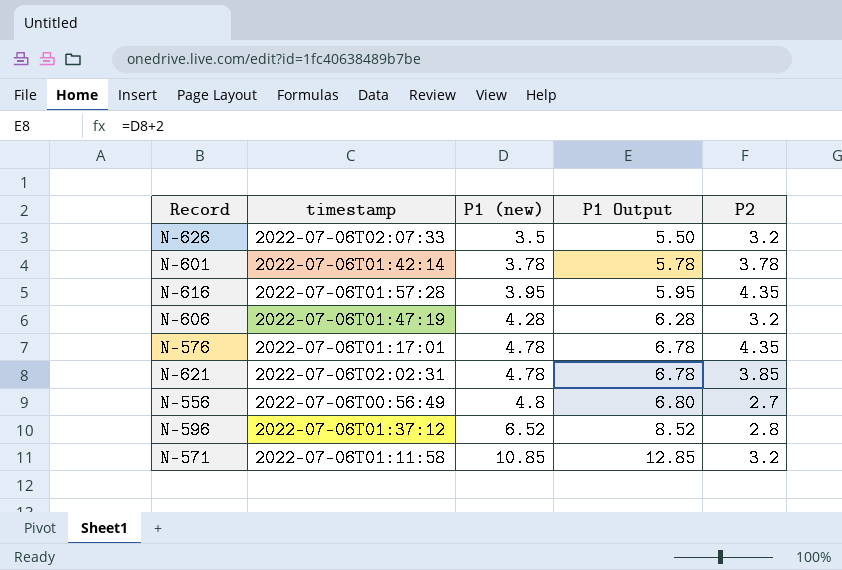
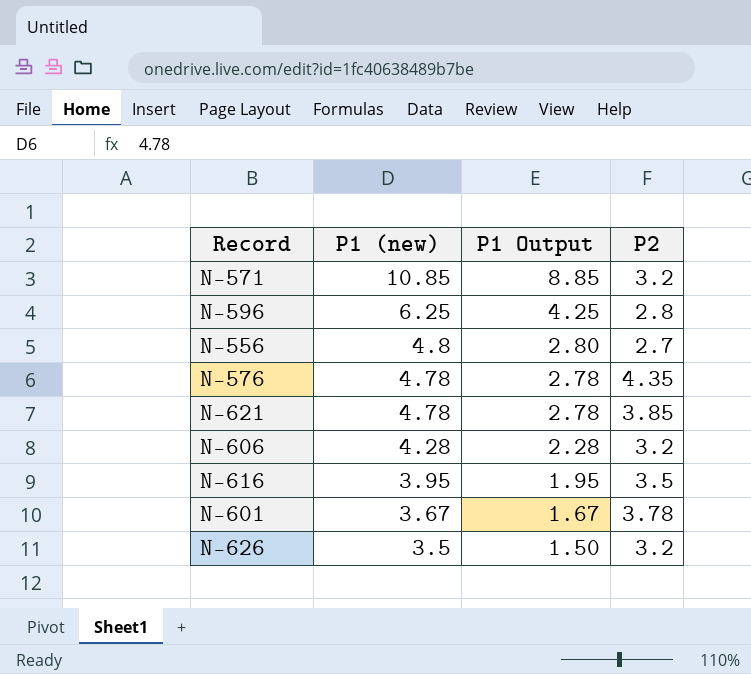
row order: P1 (new) ascending -> P1 (new) descending
column timestamp | position: 2 -> none
column P1 Output | formula: [P1 (new)] + 2 -> [P1 (new)] - 2
N-596 | P1 (new): 6.52 -> 6.25
N-616 | P2: 4.35 -> 3.5
N-601 | P1 (new): 3.78 -> 3.67

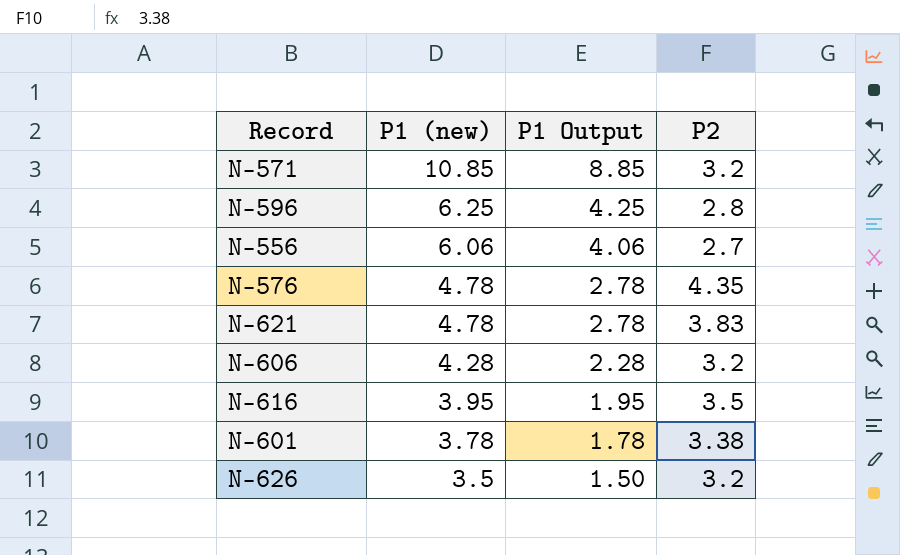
N-556 | P1 (new): 4.8 -> 6.06
N-556 | P1 Output: 2.80 -> 4.06
N-621 | P2: 3.85 -> 3.83
N-601 | P1 (new): 3.67 -> 3.78
N-601 | P1 Output: 1.67 -> 1.78
N-601 | P2: 3.78 -> 3.38

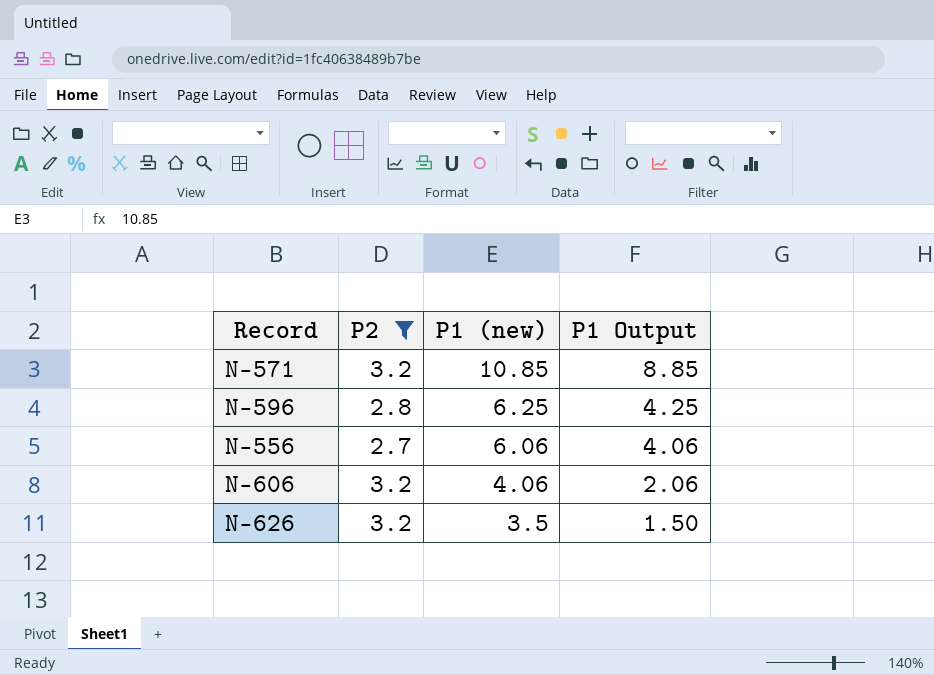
filter: none -> P2 <= 3.2
column P2 | position: 4 -> 2
N-606 | P1 (new): 4.28 -> 4.06
N-606 | P1 Output: 2.28 -> 2.06

